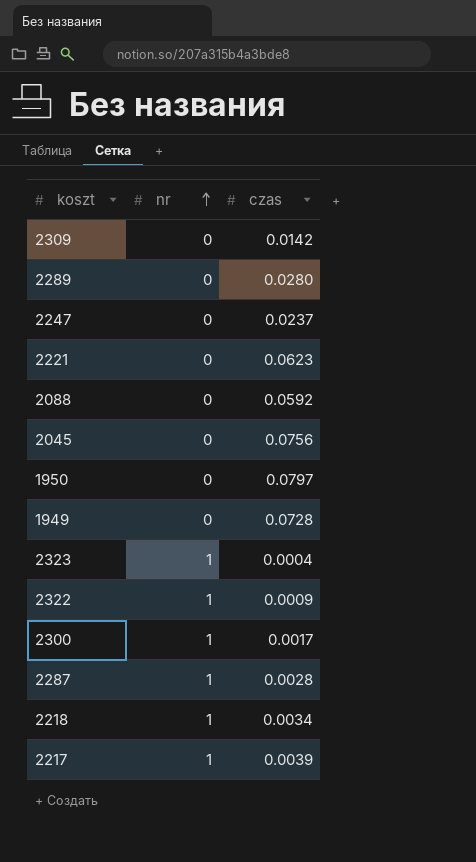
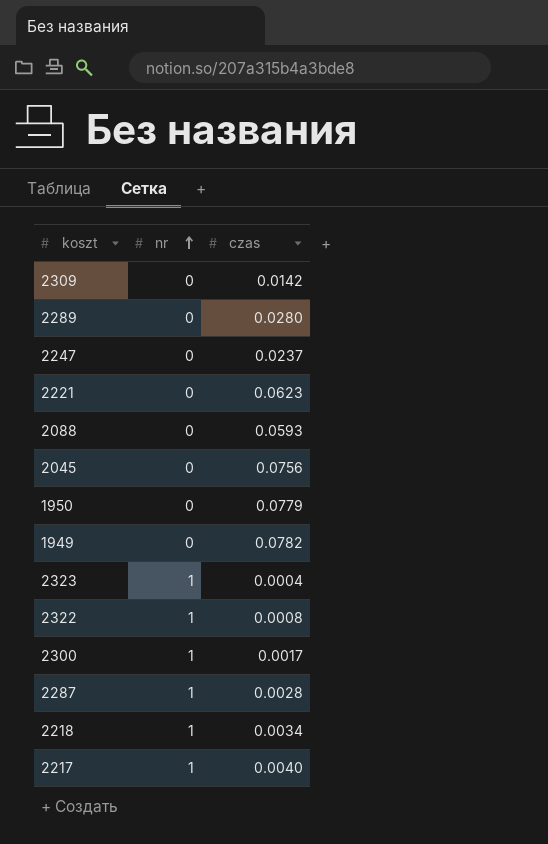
2088 | czas: 0.0592 -> 0.0593
1950 | czas: 0.0797 -> 0.0779
1949 | czas: 0.0728 -> 0.0782
2322 | czas: 0.0009 -> 0.0008
2217 | czas: 0.0039 -> 0.0040

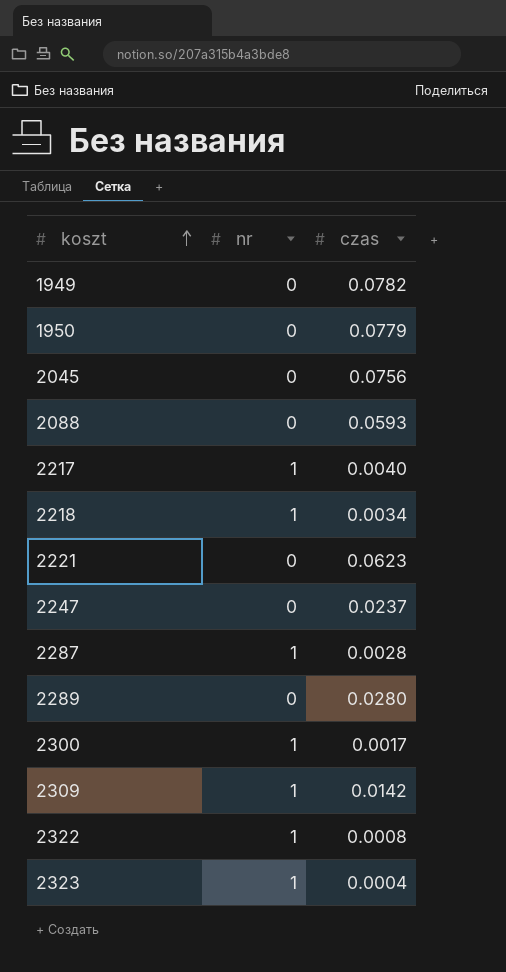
row order: nr ascending -> koszt ascending
2309 | nr: 0 -> 1

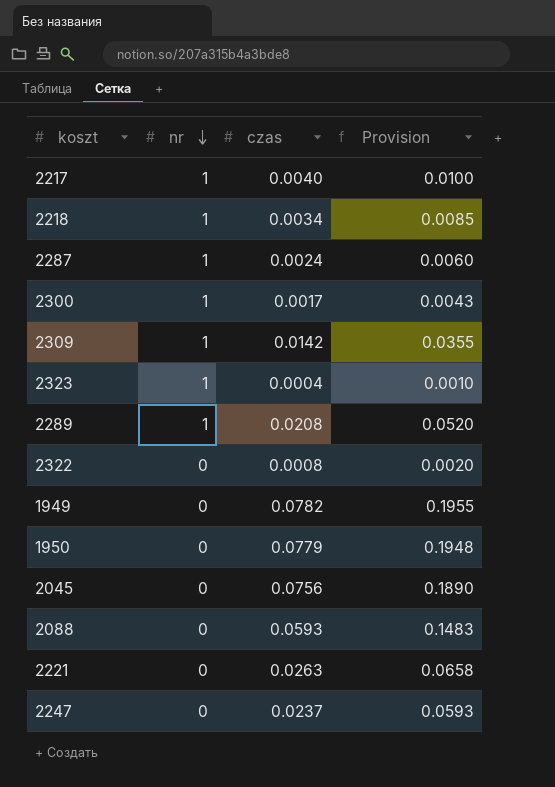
row order: koszt ascending -> nr descending
column Provision | formula: none -> [czas] * 2.5
2287 | czas: 0.0028 -> 0.0024
2289 | nr: 0 -> 1
2289 | czas: 0.0280 -> 0.0208
2322 | nr: 1 -> 0
2221 | czas: 0.0623 -> 0.0263

